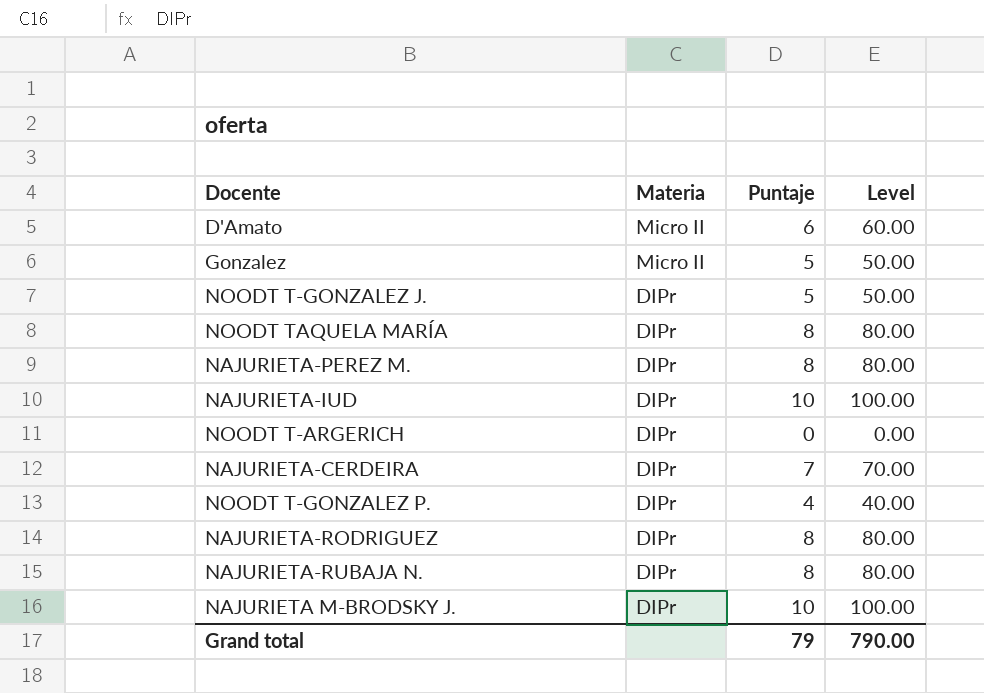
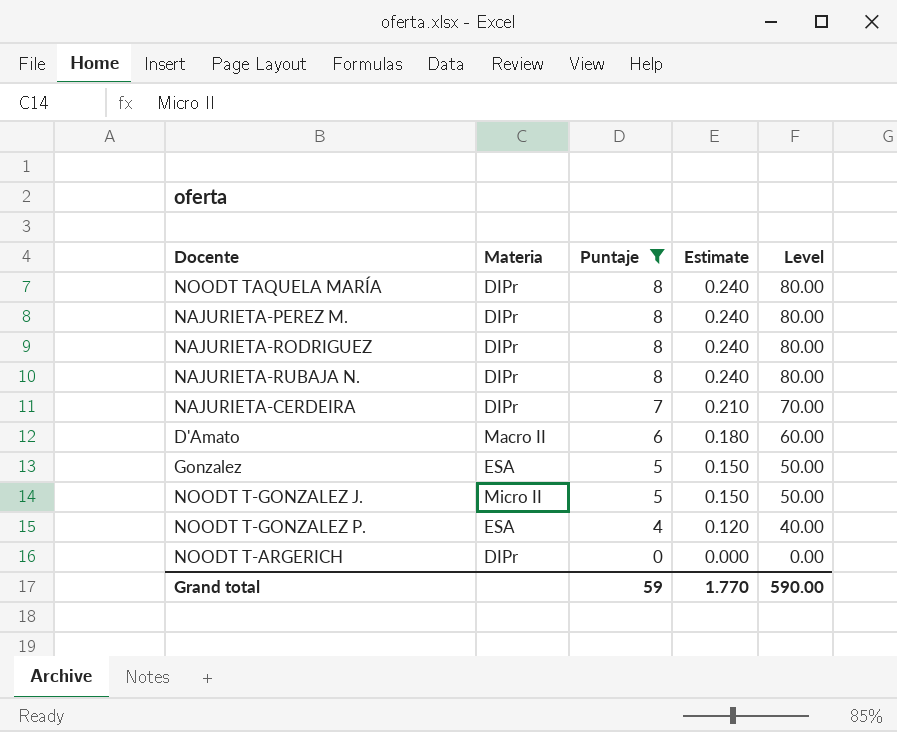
filter: none -> Puntaje != 10
row order: Materia descending -> Puntaje descending
column Estimate | formula: none -> [Puntaje] * 0.03
D'Amato | Materia: Micro II -> Macro II
Gonzalez | Materia: Micro II -> ESA
NOODT T-GONZALEZ J. | Materia: DIPr -> Micro II
NOODT T-GONZALEZ P. | Materia: DIPr -> ESA
Grand total | Puntaje: 79 -> 59
Grand total | Level: 790.00 -> 590.00

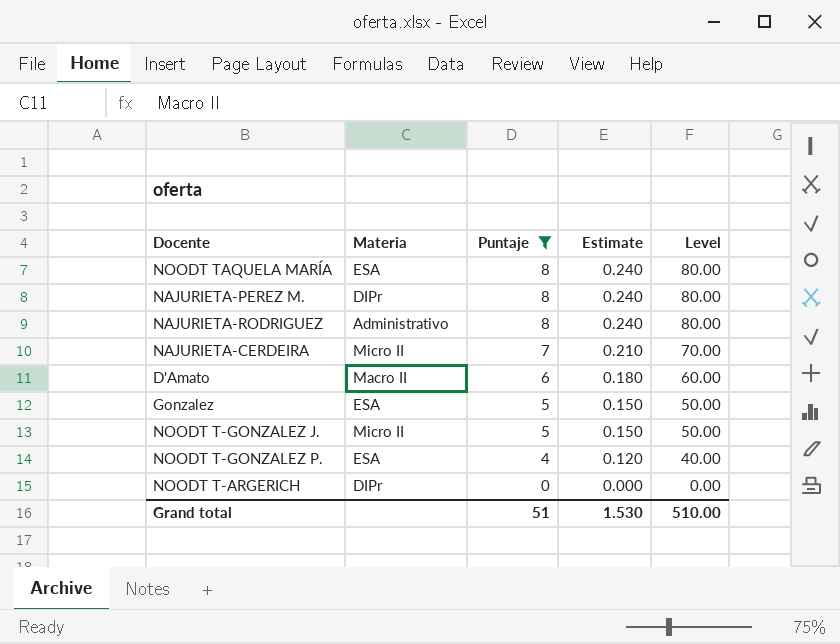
row NAJURIETA-RUBAJA N.: DIPr | 8 | 0.240 | 80.00 -> none
NOODT TAQUELA MARÍA | Materia: DIPr -> ESA
NAJURIETA-RODRIGUEZ | Materia: DIPr -> Administrativo
NAJURIETA-CERDEIRA | Materia: DIPr -> Micro II
Grand total | Puntaje: 59 -> 51
Grand total | Estimate: 1.770 -> 1.530
Grand total | Level: 590.00 -> 510.00

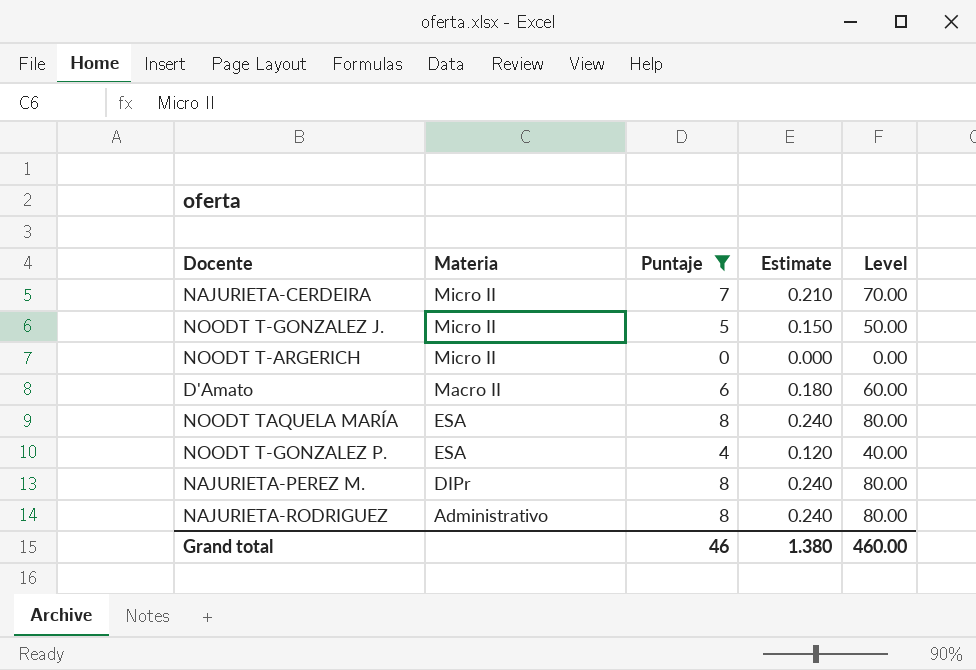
row order: Puntaje descending -> Materia descending
row Gonzalez: ESA | 5 | 0.150 | 50.00 -> none
NOODT T-ARGERICH | Materia: DIPr -> Micro II
Grand total | Puntaje: 51 -> 46
Grand total | Estimate: 1.530 -> 1.380
Grand total | Level: 510.00 -> 460.00

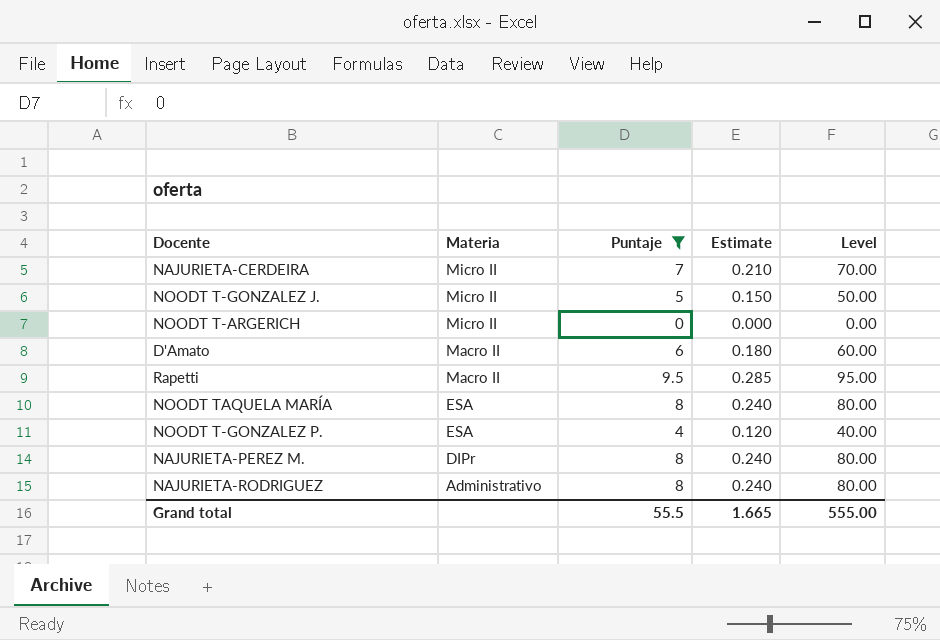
row Rapetti: none -> Macro II | 9.5 | 0.285 | 95.00
Grand total | Puntaje: 46 -> 55.5
Grand total | Estimate: 1.380 -> 1.665
Grand total | Level: 460.00 -> 555.00

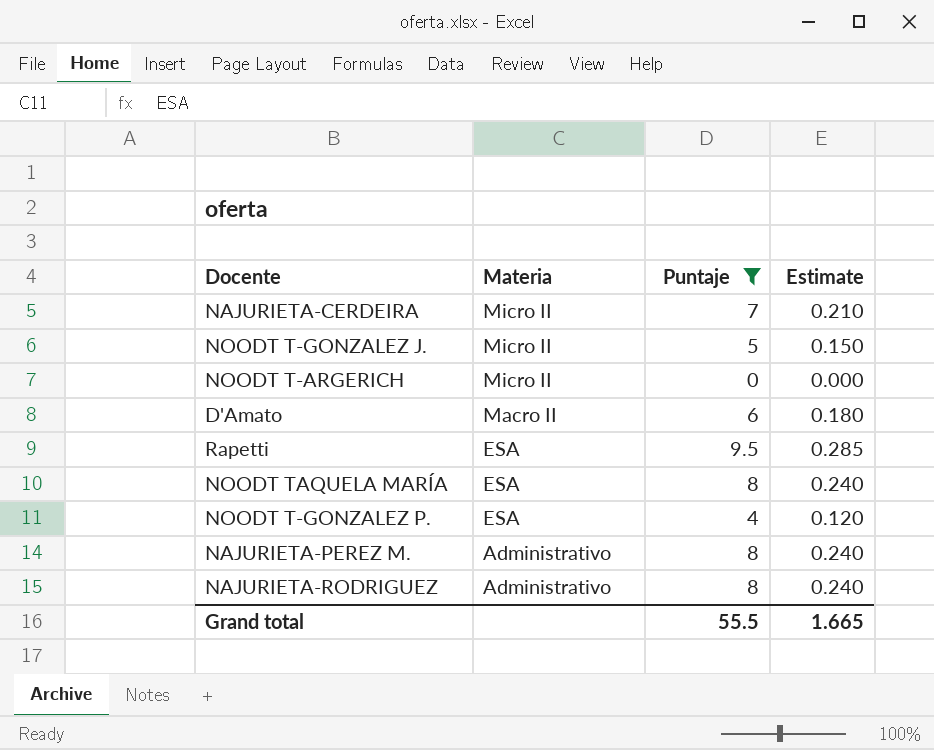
column Level | formula: [Puntaje] * 10 -> none
Rapetti | Materia: Macro II -> ESA
NAJURIETA-PEREZ M. | Materia: DIPr -> Administrativo

